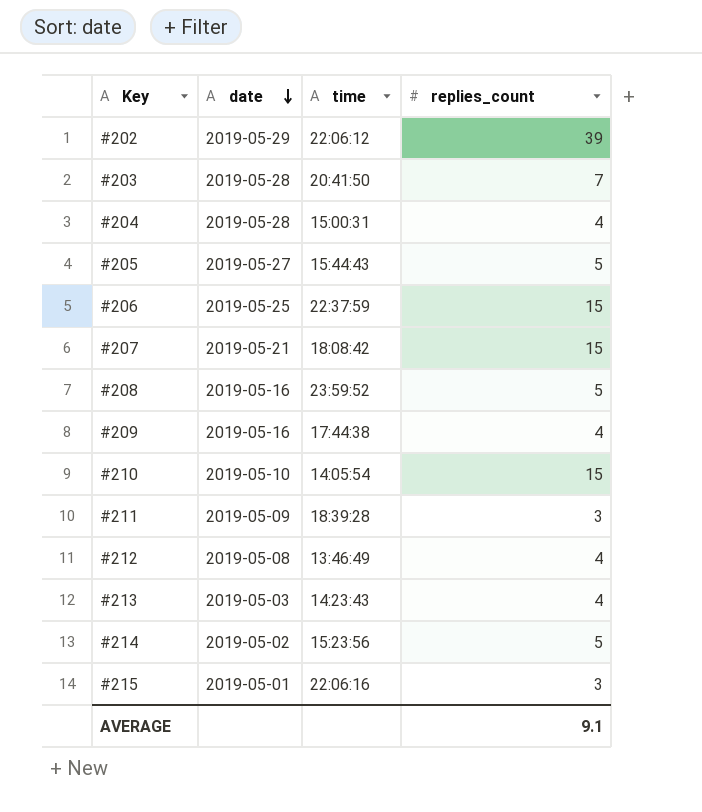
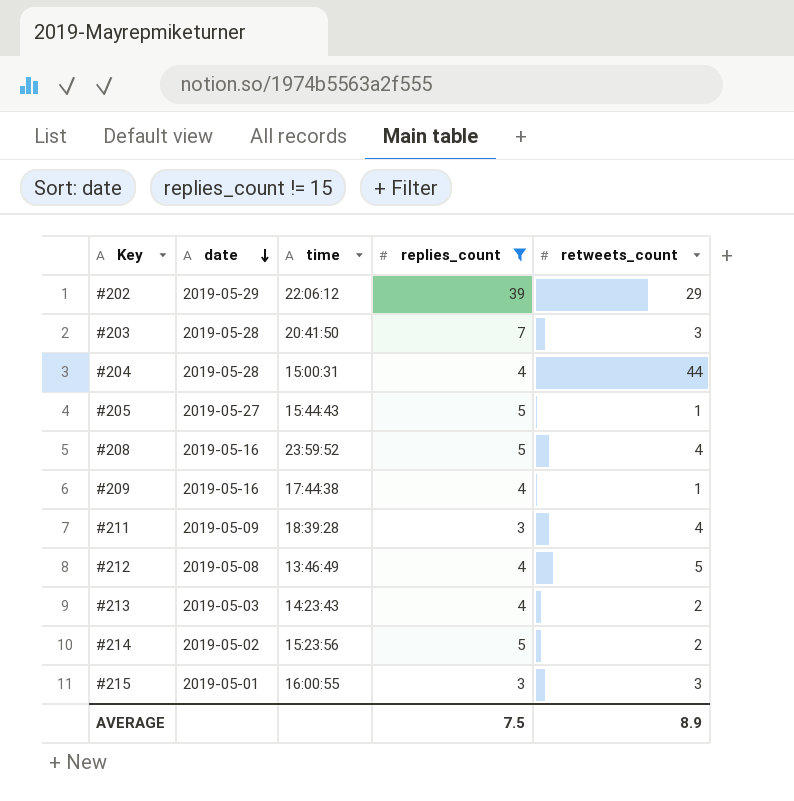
filter: none -> replies_count != 15
column retweets_count | position: none -> 5
#215 | time: 22:06:16 -> 16:00:55
AVERAGE | replies_count: 9.1 -> 7.5

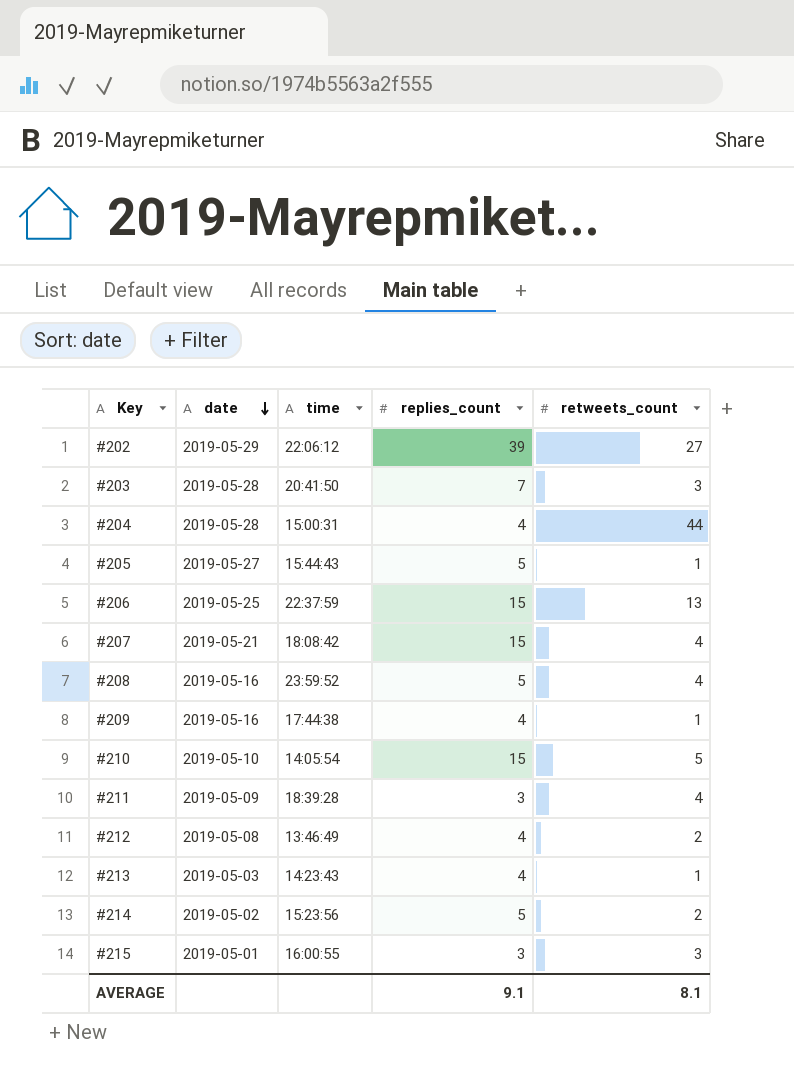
filter: replies_count != 15 -> none
#202 | retweets_count: 29 -> 27
#212 | retweets_count: 5 -> 2
#213 | retweets_count: 2 -> 1
AVERAGE | replies_count: 7.5 -> 9.1
AVERAGE | retweets_count: 8.9 -> 8.1

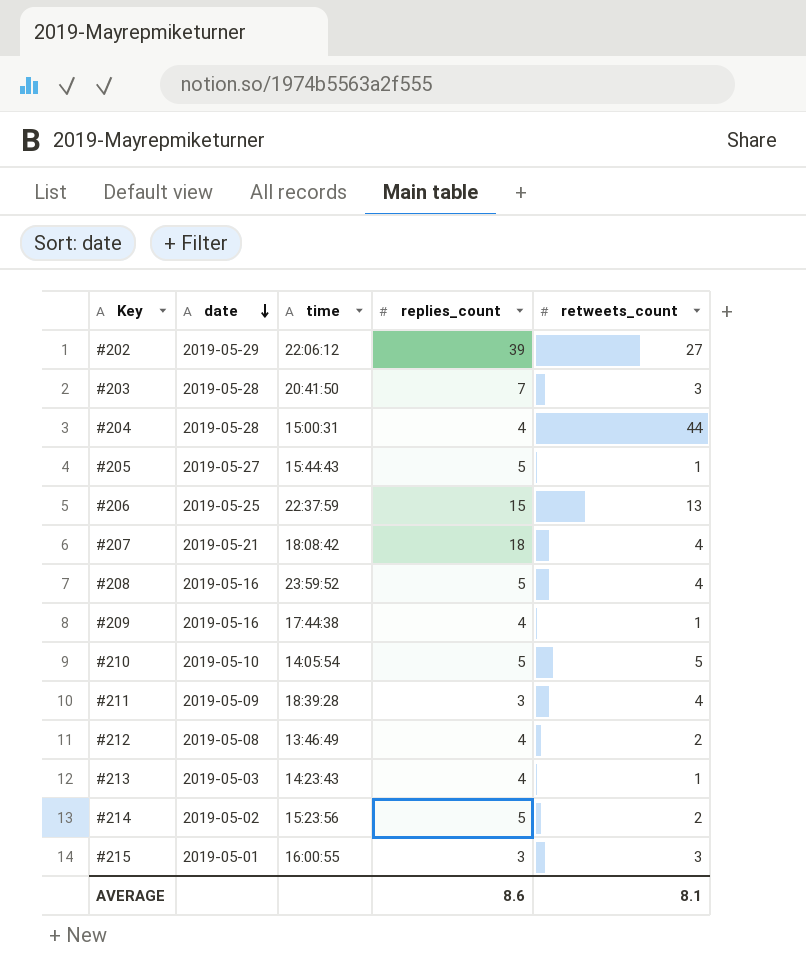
#207 | replies_count: 15 -> 18
#210 | replies_count: 15 -> 5
AVERAGE | replies_count: 9.1 -> 8.6

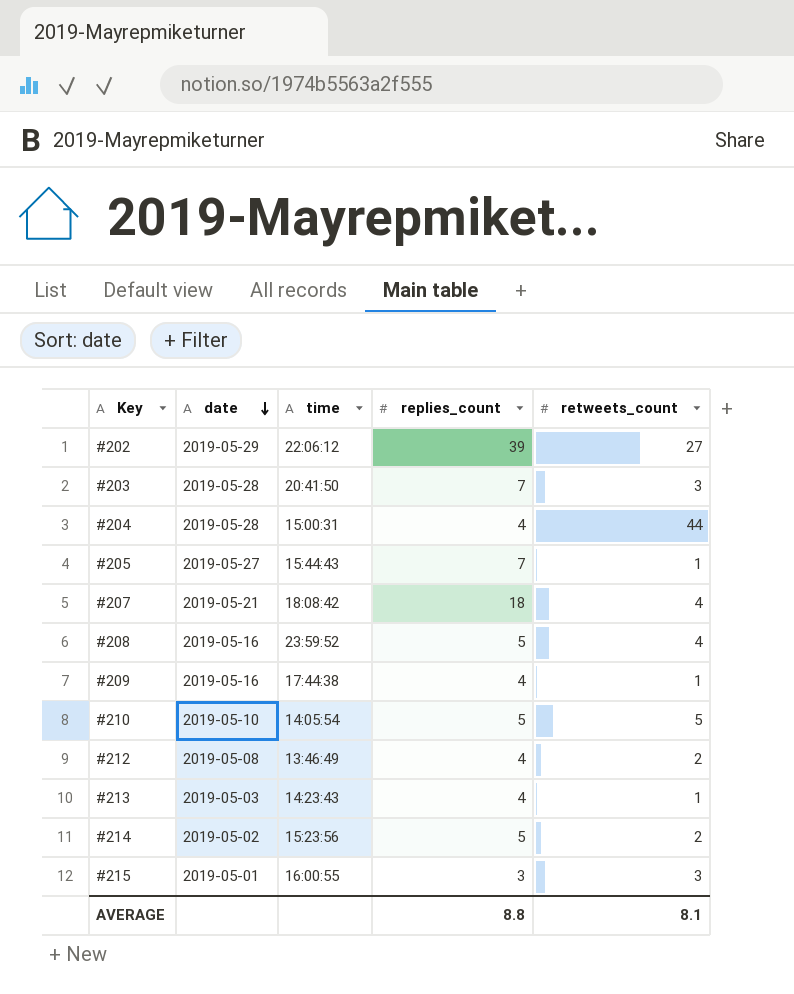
row #206: 2019-05-25 | 22:37:59 | 15 | 13 -> none
row #211: 2019-05-09 | 18:39:28 | 3 | 4 -> none
#205 | replies_count: 5 -> 7
AVERAGE | replies_count: 8.6 -> 8.8

